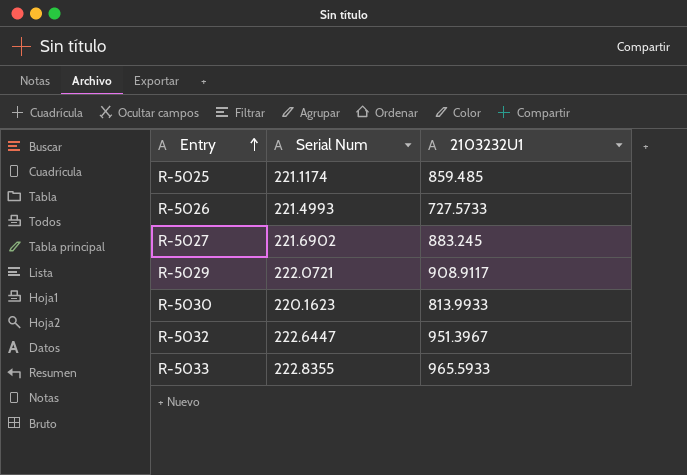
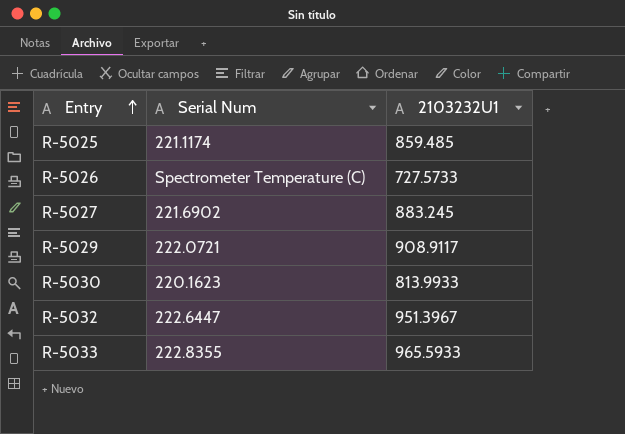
R-5026 | Serial Num: 221.4993 -> Spectrometer Temperature (C)

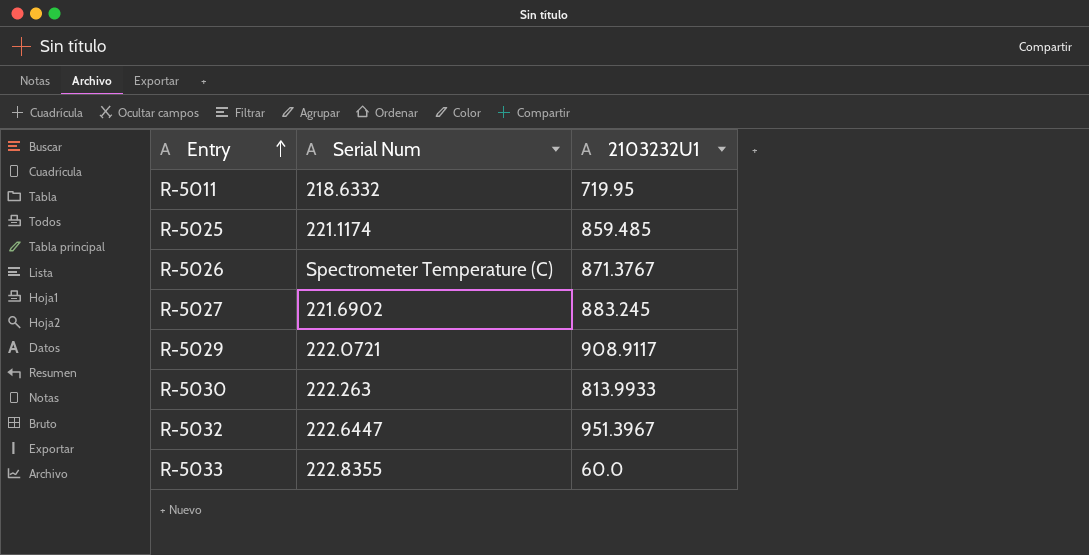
row R-5011: none -> 218.6332 | 719.95
R-5026 | 2103232U1: 727.5733 -> 871.3767
R-5030 | Serial Num: 220.1623 -> 222.263
R-5033 | 2103232U1: 965.5933 -> 60.0

